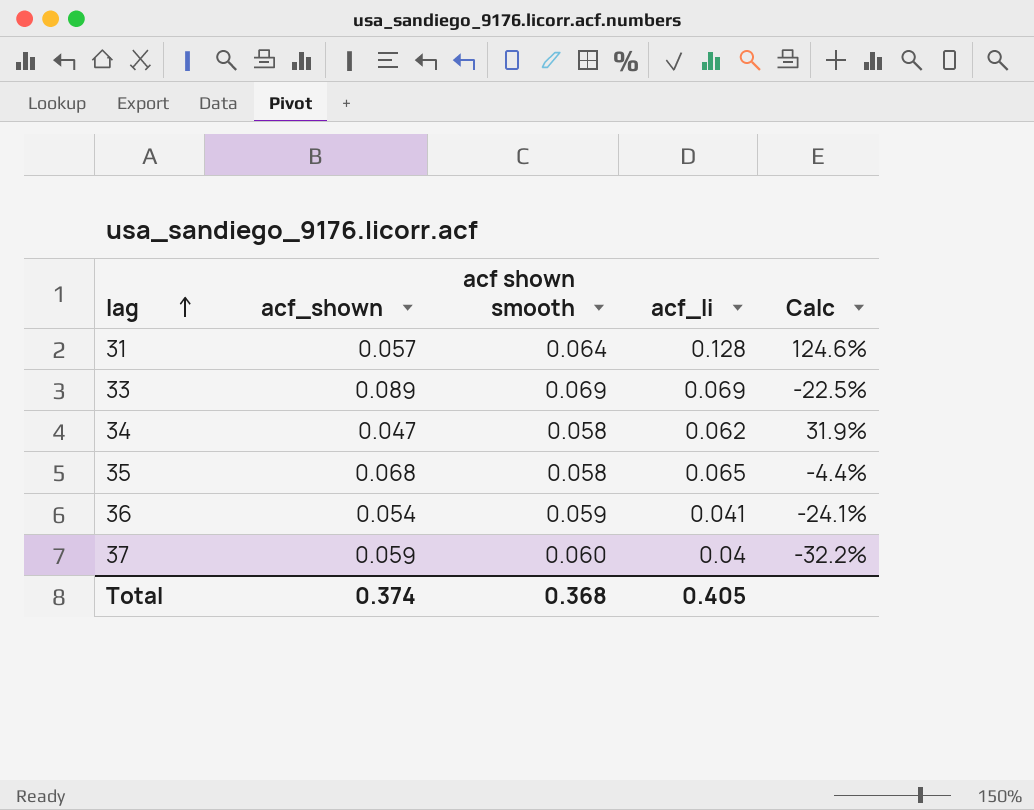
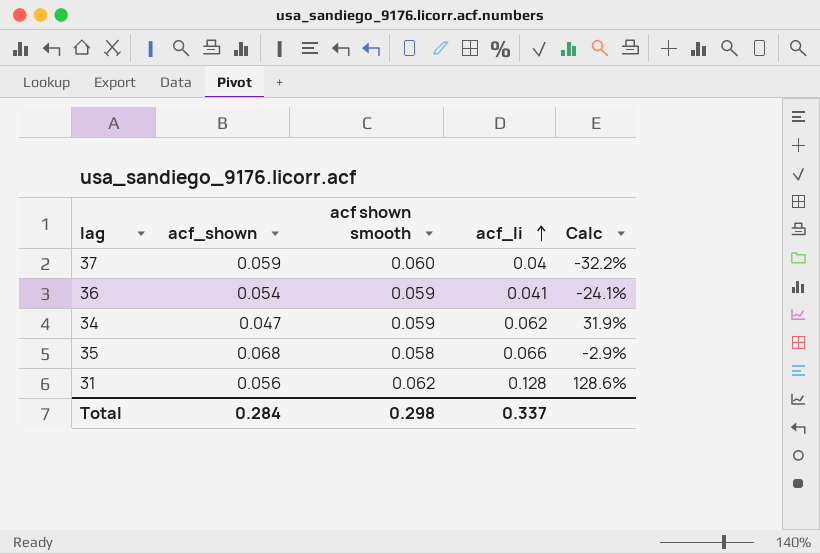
row order: lag ascending -> acf_li ascending
row 33: 0.089 | 0.069 | 0.069 | -22.5% -> none
34 | acf shown smooth: 0.058 -> 0.059
35 | acf_li: 0.065 -> 0.066
35 | Calc: -4.4% -> -2.9%
31 | acf_shown: 0.057 -> 0.056
31 | acf shown smooth: 0.064 -> 0.062
31 | Calc: 124.6% -> 128.6%
Total | acf_shown: 0.374 -> 0.284
Total | acf shown smooth: 0.368 -> 0.298
Total | acf_li: 0.405 -> 0.337

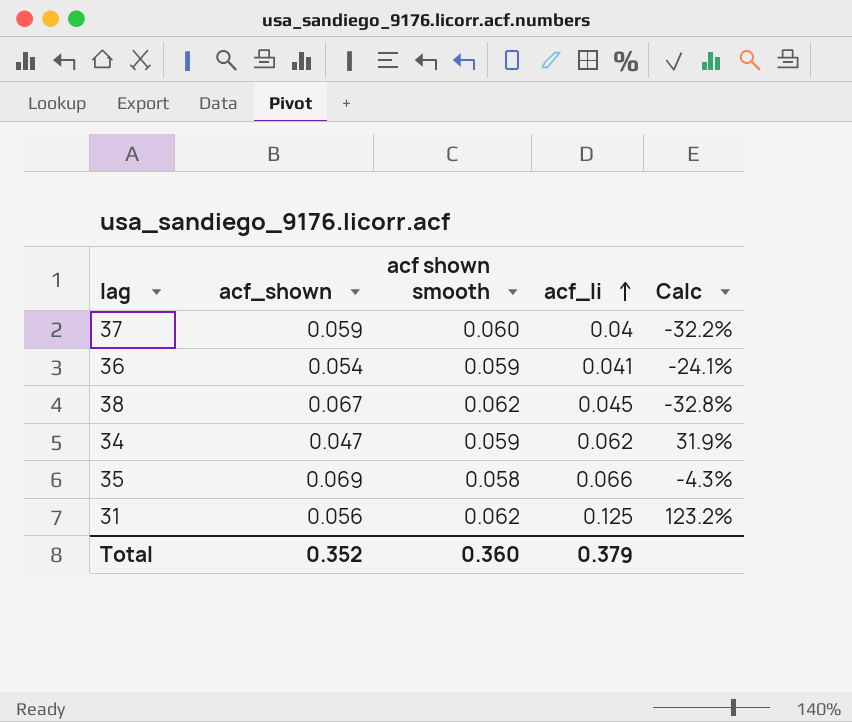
row 38: none -> 0.067 | 0.062 | 0.045 | -32.8%
35 | acf_shown: 0.068 -> 0.069
35 | Calc: -2.9% -> -4.3%
31 | acf_li: 0.128 -> 0.125
31 | Calc: 128.6% -> 123.2%
Total | acf_shown: 0.284 -> 0.352
Total | acf shown smooth: 0.298 -> 0.360
Total | acf_li: 0.337 -> 0.379

